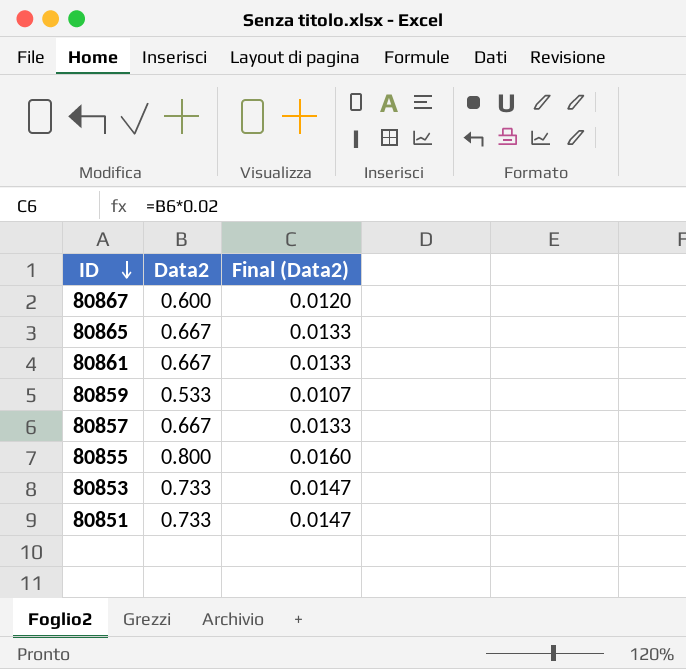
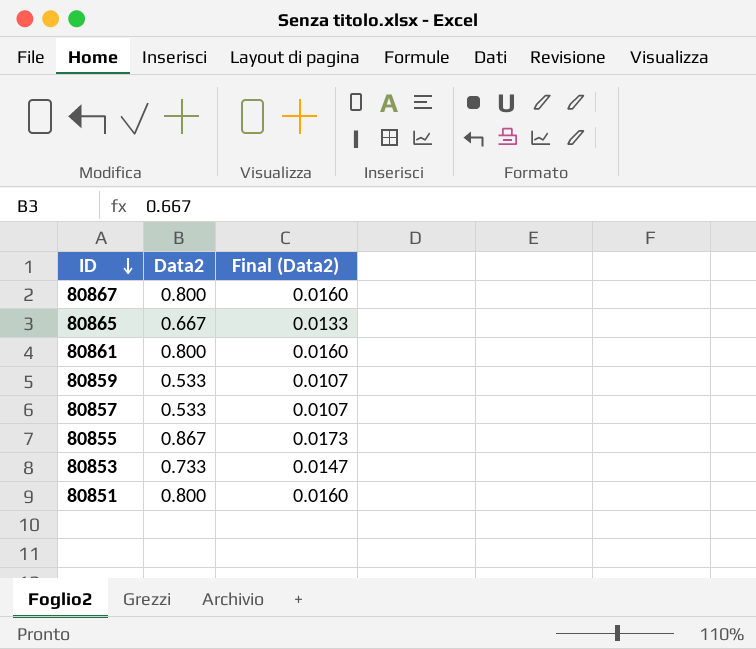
80867 | Data2: 0.600 -> 0.800
80867 | Final (Data2): 0.0120 -> 0.0160
80861 | Data2: 0.667 -> 0.800
80861 | Final (Data2): 0.0133 -> 0.0160
80857 | Data2: 0.667 -> 0.533
80857 | Final (Data2): 0.0133 -> 0.0107
80855 | Data2: 0.800 -> 0.867
80855 | Final (Data2): 0.0160 -> 0.0173
80851 | Data2: 0.733 -> 0.800
80851 | Final (Data2): 0.0147 -> 0.0160

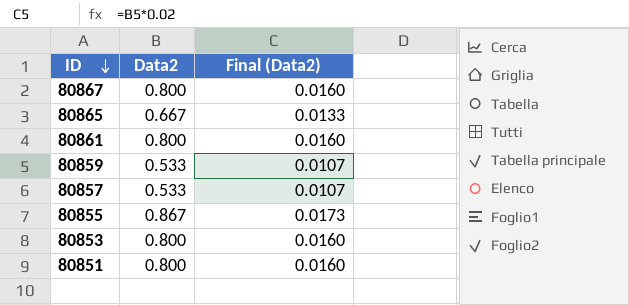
80853 | Data2: 0.733 -> 0.800
80853 | Final (Data2): 0.0147 -> 0.0160

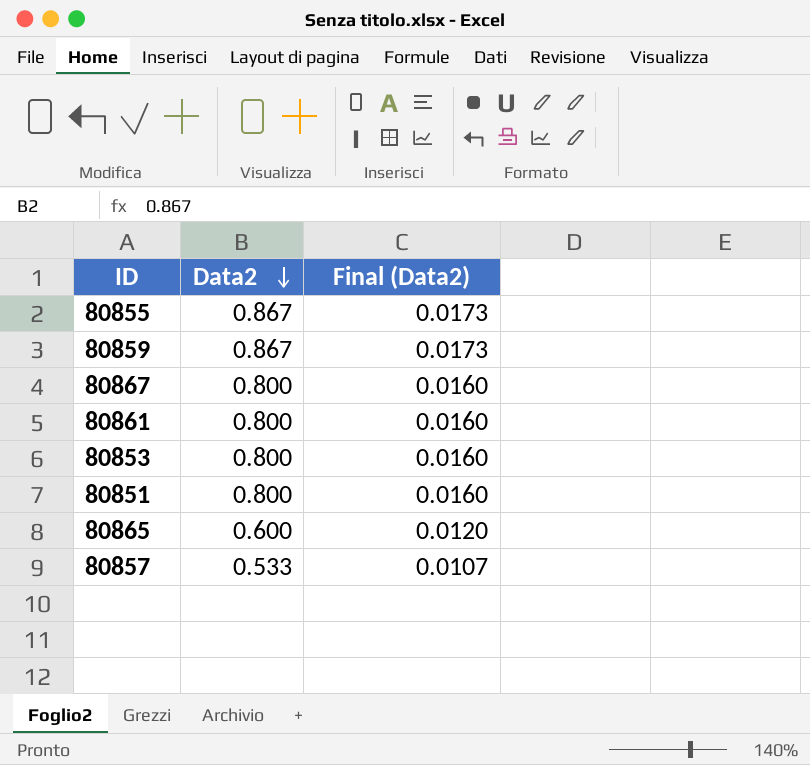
row order: ID descending -> Data2 descending
80859 | Data2: 0.533 -> 0.867
80859 | Final (Data2): 0.0107 -> 0.0173
80865 | Data2: 0.667 -> 0.600
80865 | Final (Data2): 0.0133 -> 0.0120

